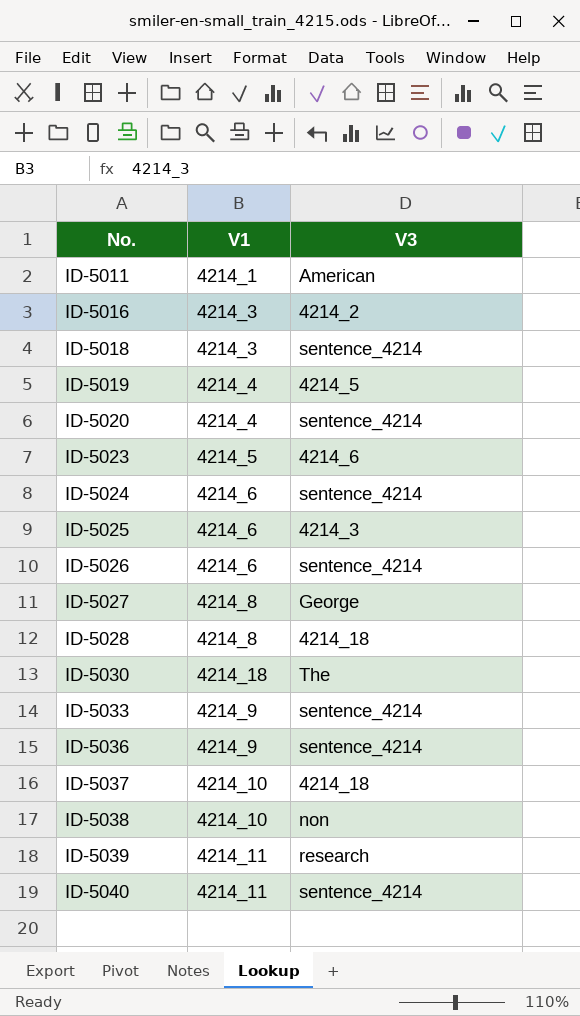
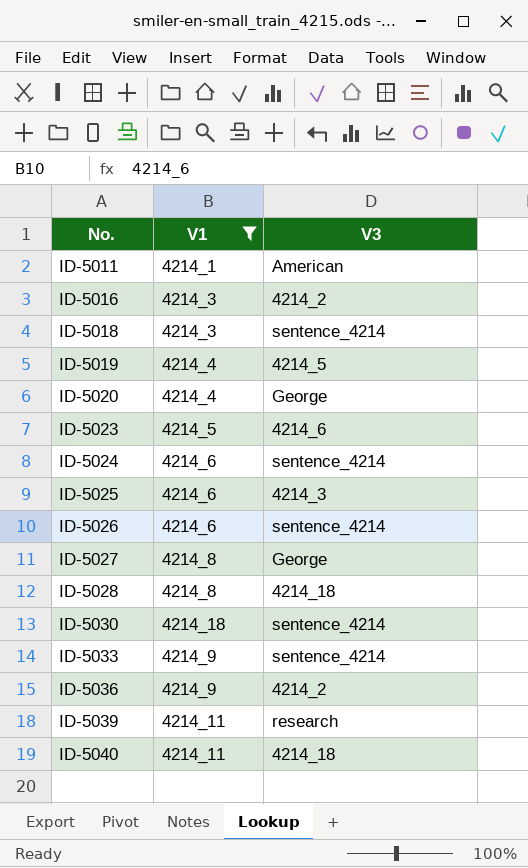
filter: none -> V1 != 4214_10
ID-5020 | V3: sentence_4214 -> George
ID-5030 | V3: The -> sentence_4214
ID-5036 | V3: sentence_4214 -> 4214_2
ID-5040 | V3: sentence_4214 -> 4214_18

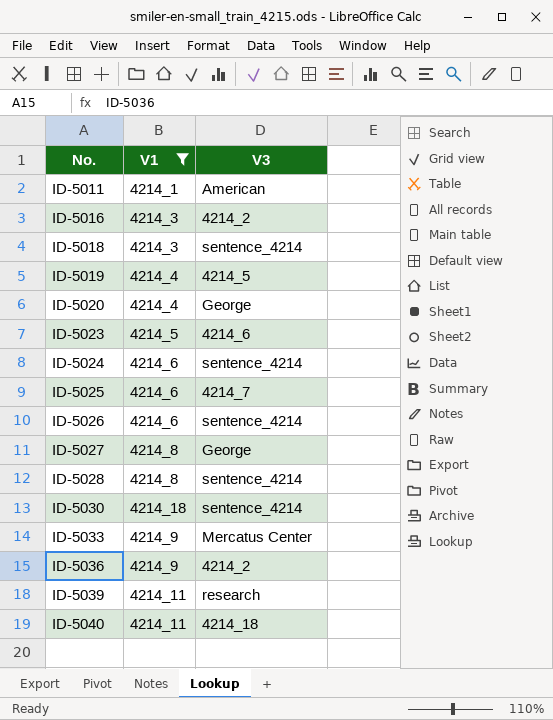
ID-5025 | V3: 4214_3 -> 4214_7
ID-5028 | V3: 4214_18 -> sentence_4214
ID-5033 | V3: sentence_4214 -> Mercatus Center

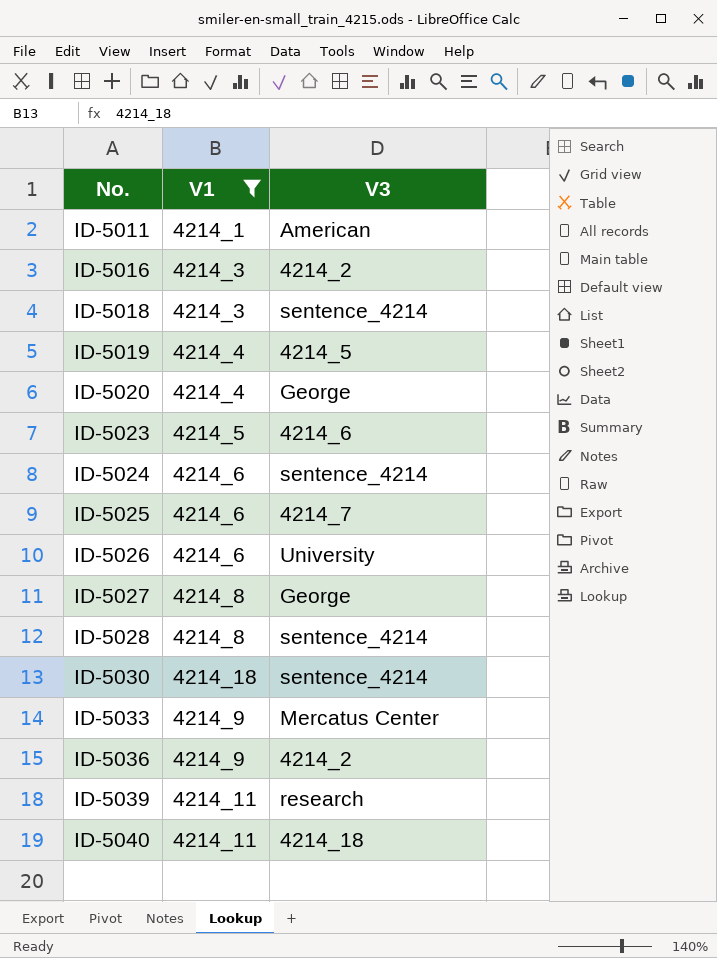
ID-5026 | V3: sentence_4214 -> University

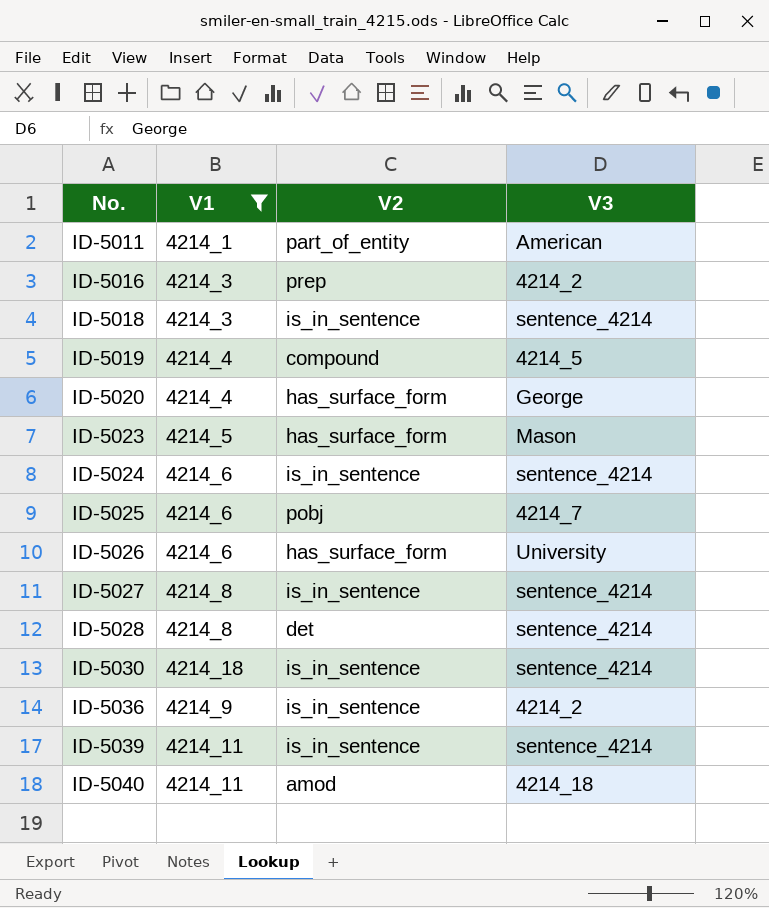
column V2 | position: none -> 3
row ID-5033: 4214_9 | Mercatus Center -> none
ID-5023 | V3: 4214_6 -> Mason
ID-5027 | V3: George -> sentence_4214
ID-5039 | V3: research -> sentence_4214

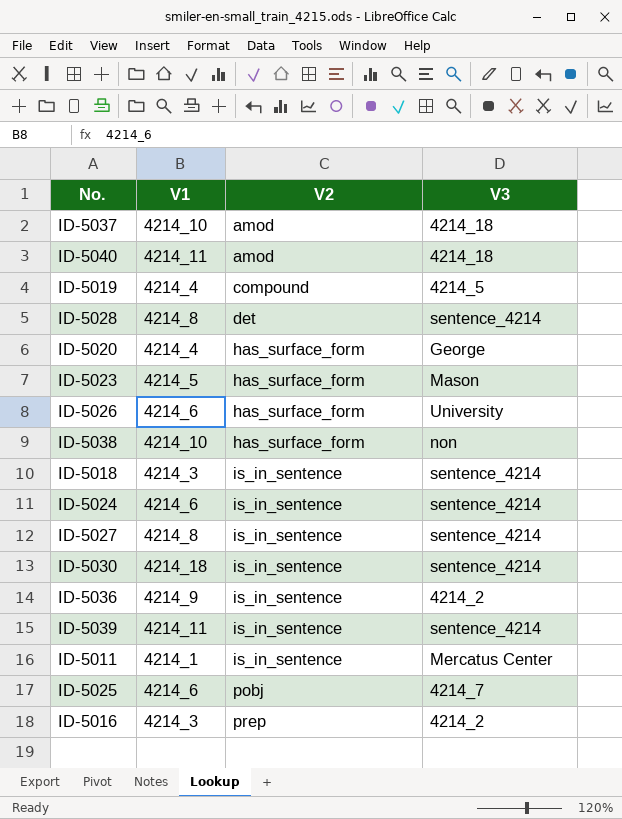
filter: V1 != 4214_10 -> none
row order: No. ascending -> V2 ascending
ID-5011 | V2: part_of_entity -> is_in_sentence
ID-5011 | V3: American -> Mercatus Center

